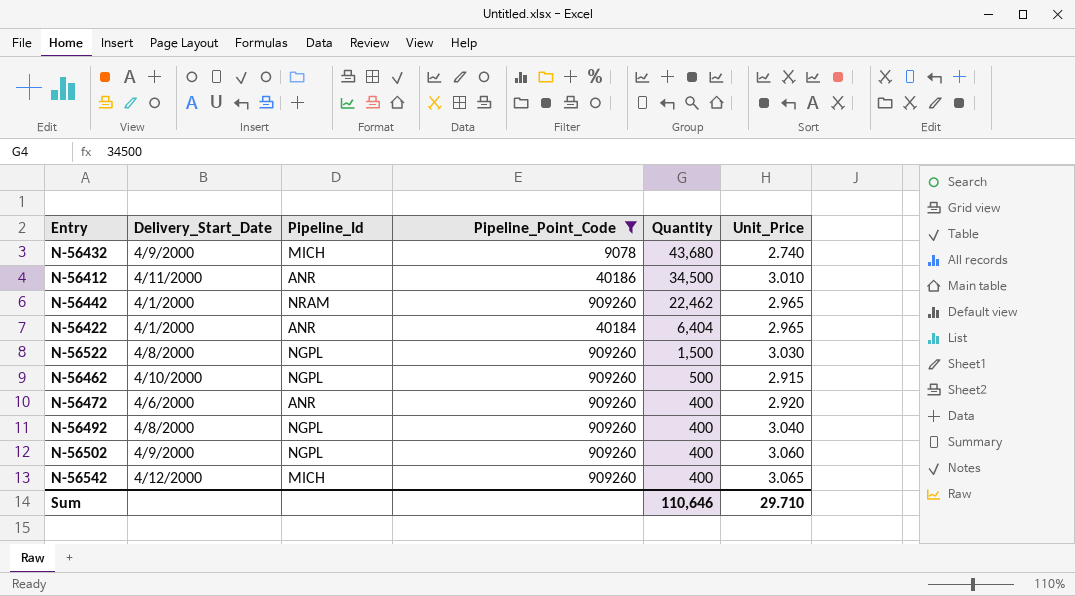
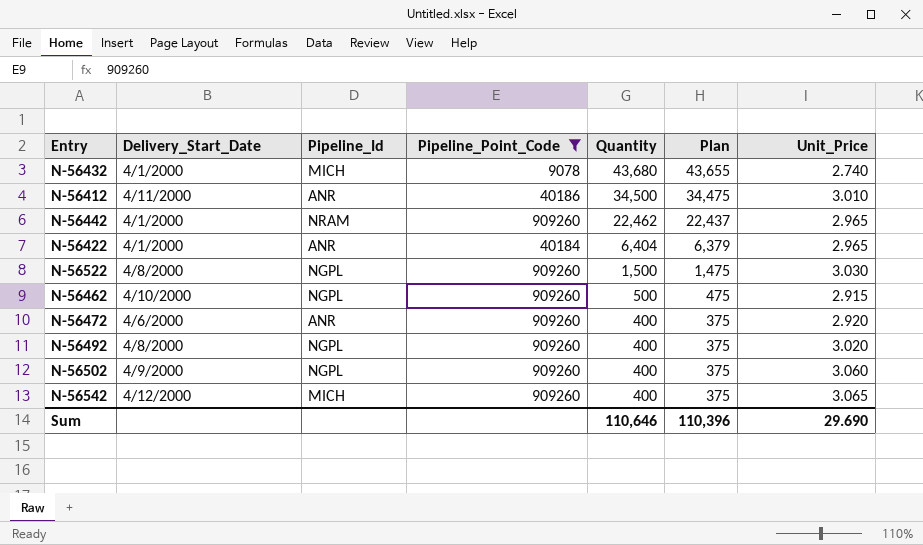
column Plan | formula: none -> [Quantity] - 25
N-56432 | Delivery_Start_Date: 4/9/2000 -> 4/1/2000
N-56492 | Unit_Price: 3.040 -> 3.020
Sum | Unit_Price: 29.710 -> 29.690

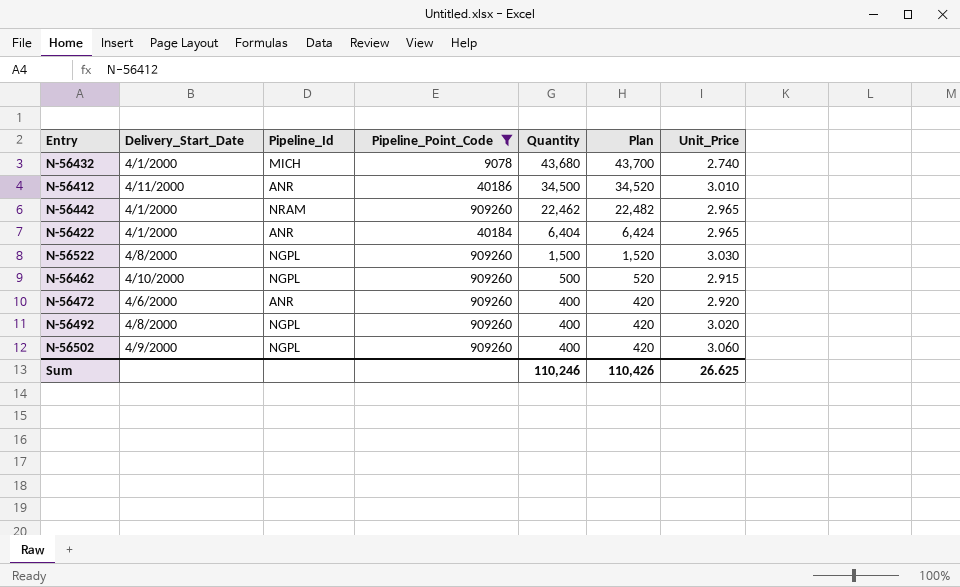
column Plan | formula: [Quantity] - 25 -> [Quantity] + 20
row N-56542: 4/12/2000 | MICH | 909260 | 400 | 375 | 3.065 -> none
Sum | Quantity: 110,646 -> 110,246
Sum | Plan: 110,396 -> 110,426
Sum | Unit_Price: 29.690 -> 26.625

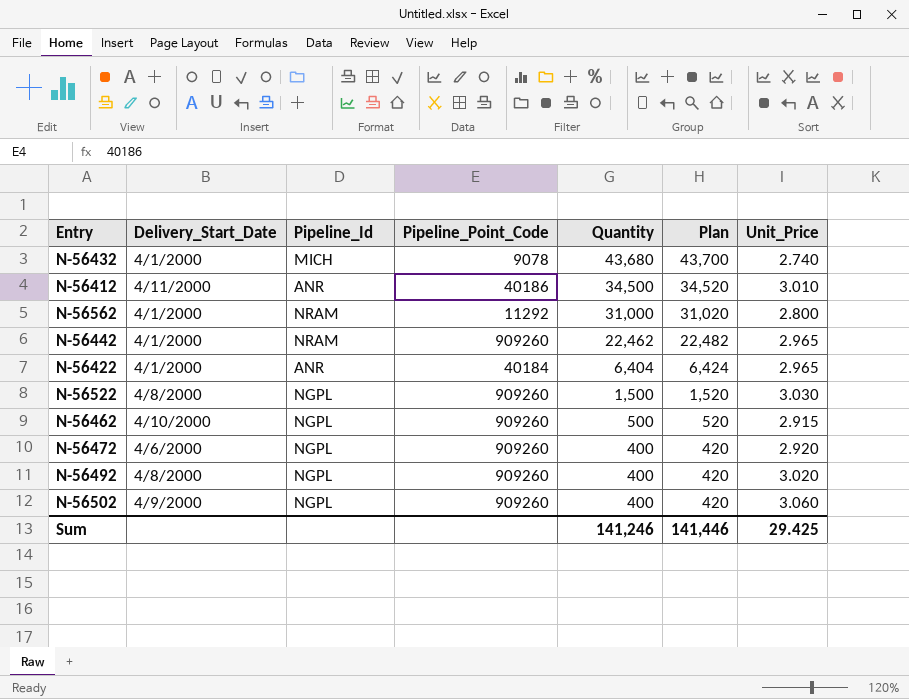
filter: Pipeline_Point_Code != 11292 -> none
N-56472 | Pipeline_Id: ANR -> NGPL
Sum | Quantity: 110,246 -> 141,246
Sum | Plan: 110,426 -> 141,446
Sum | Unit_Price: 26.625 -> 29.425

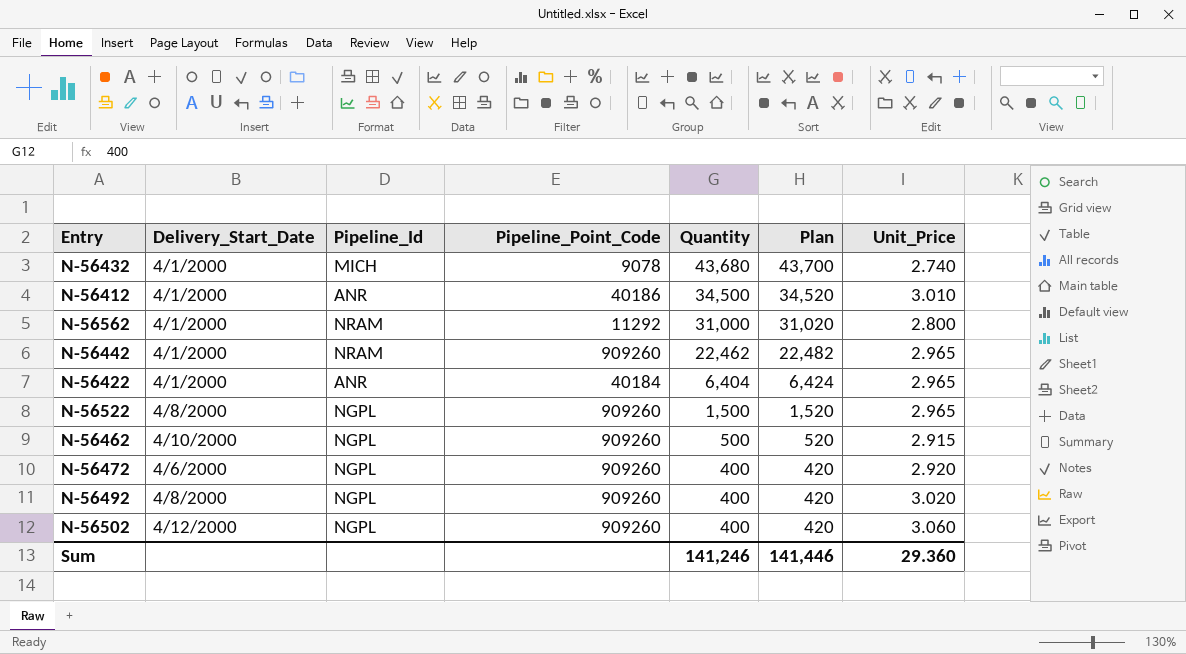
N-56412 | Delivery_Start_Date: 4/11/2000 -> 4/1/2000
N-56522 | Unit_Price: 3.030 -> 2.965
N-56502 | Delivery_Start_Date: 4/9/2000 -> 4/12/2000
Sum | Unit_Price: 29.425 -> 29.360

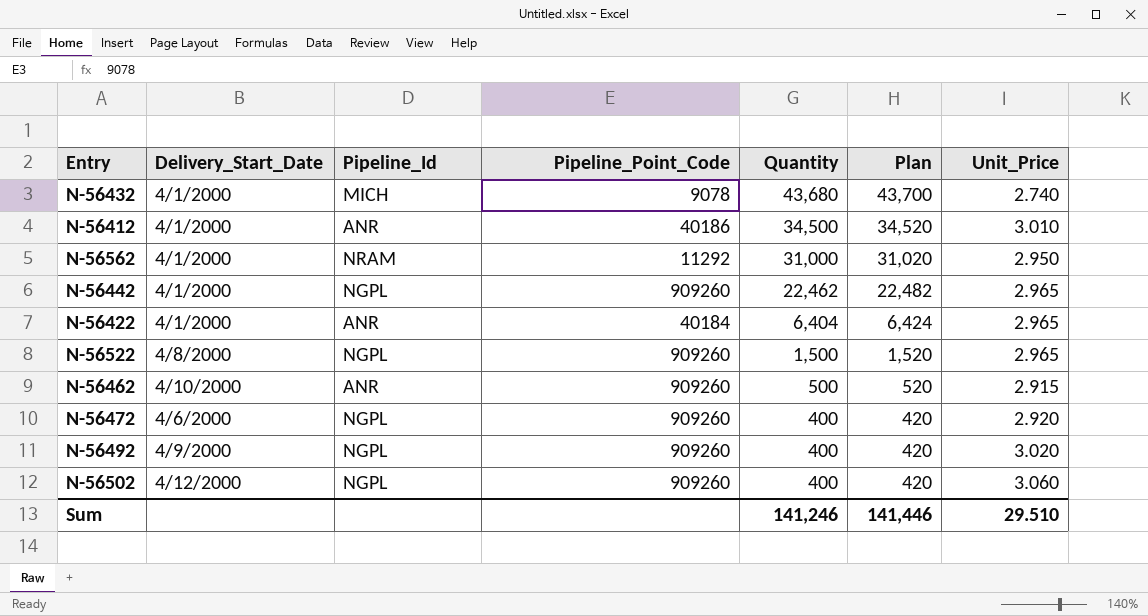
N-56562 | Unit_Price: 2.800 -> 2.950
N-56442 | Pipeline_Id: NRAM -> NGPL
N-56462 | Pipeline_Id: NGPL -> ANR
N-56492 | Delivery_Start_Date: 4/8/2000 -> 4/9/2000
Sum | Unit_Price: 29.360 -> 29.510

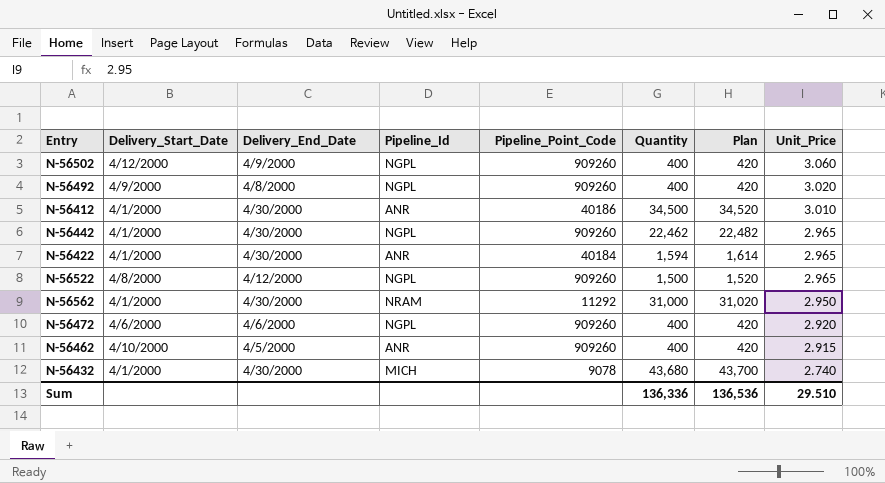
row order: Quantity descending -> Unit_Price descending
column Delivery_End_Date | position: none -> 3
N-56422 | Quantity: 6,404 -> 1,594
N-56422 | Plan: 6,424 -> 1,614
N-56462 | Quantity: 500 -> 400
N-56462 | Plan: 520 -> 420
Sum | Quantity: 141,246 -> 136,336
Sum | Plan: 141,446 -> 136,536

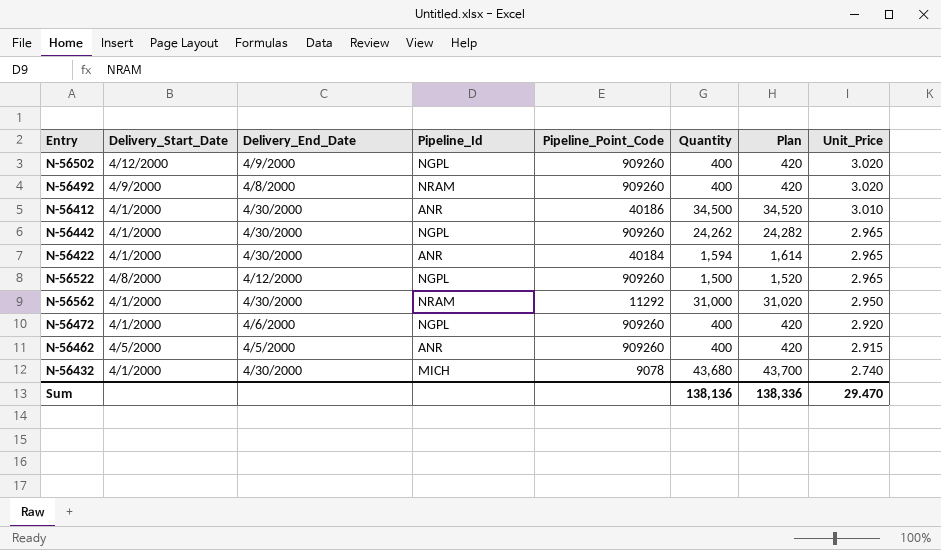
N-56502 | Unit_Price: 3.060 -> 3.020
N-56492 | Pipeline_Id: NGPL -> NRAM
N-56442 | Quantity: 22,462 -> 24,262
N-56442 | Plan: 22,482 -> 24,282
N-56472 | Delivery_Start_Date: 4/6/2000 -> 4/1/2000
N-56462 | Delivery_Start_Date: 4/10/2000 -> 4/5/2000
Sum | Quantity: 136,336 -> 138,136
Sum | Plan: 136,536 -> 138,336
Sum | Unit_Price: 29.510 -> 29.470

